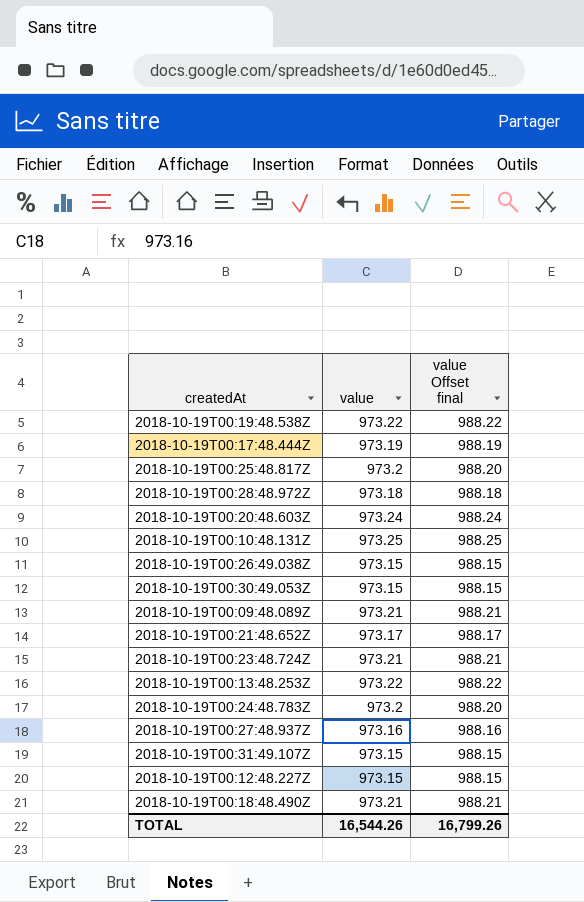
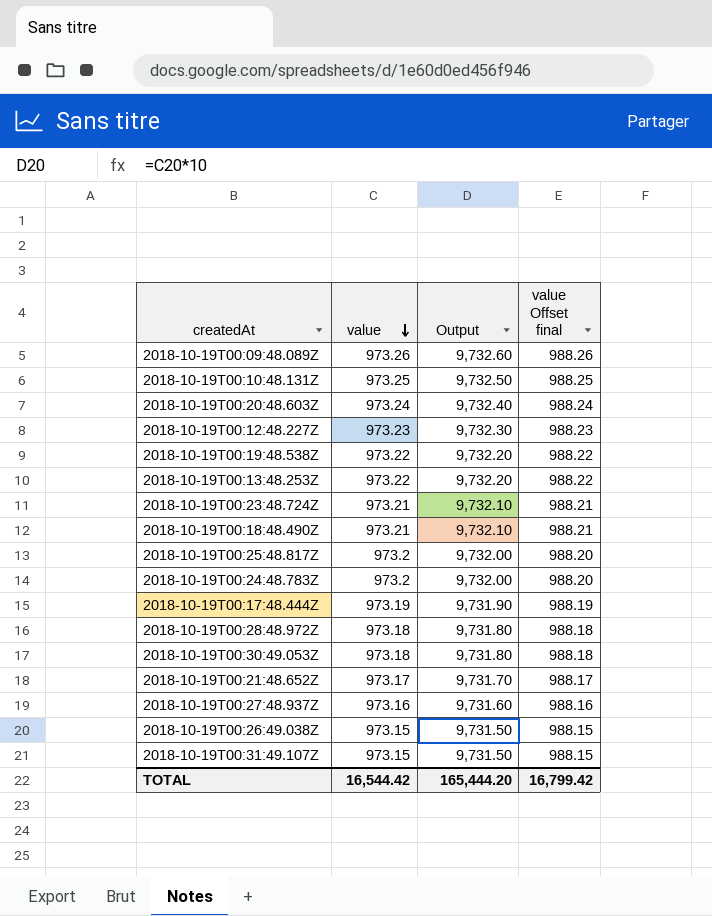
row order: none -> value descending
column Output | formula: none -> [value] * 10
2018-10-19T00:09:48.089Z | value: 973.21 -> 973.26
2018-10-19T00:09:48.089Z | value Offset final: 988.21 -> 988.26
2018-10-19T00:12:48.227Z | value: 973.15 -> 973.23
2018-10-19T00:12:48.227Z | value Offset final: 988.15 -> 988.23
2018-10-19T00:30:49.053Z | value: 973.15 -> 973.18
2018-10-19T00:30:49.053Z | value Offset final: 988.15 -> 988.18
TOTAL | value: 16,544.26 -> 16,544.42
TOTAL | value Offset final: 16,799.26 -> 16,799.42

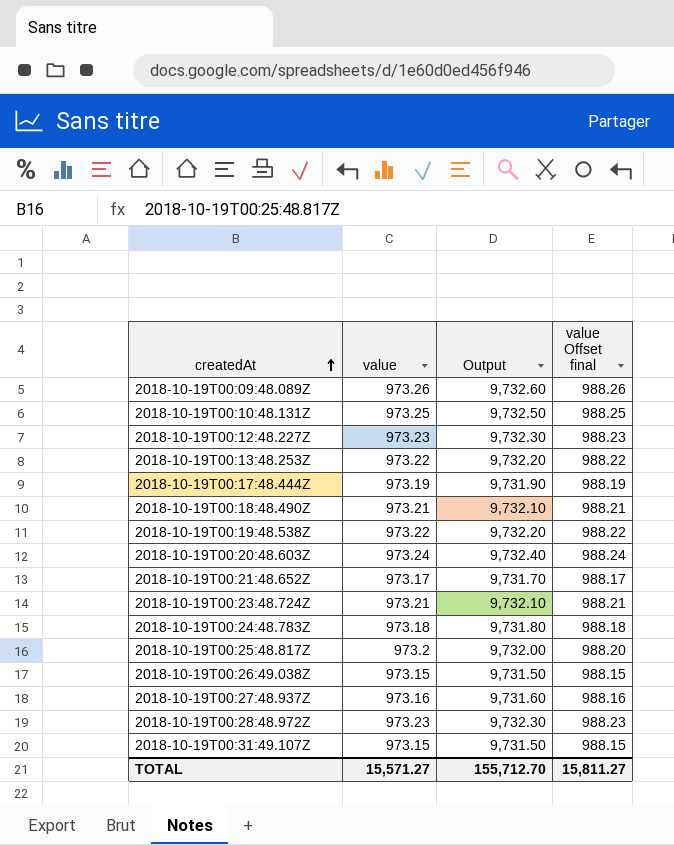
row order: value descending -> createdAt ascending
row 2018-10-19T00:30:49.053Z: 973.18 | 9,731.80 | 988.18 -> none
2018-10-19T00:24:48.783Z | value: 973.2 -> 973.18
2018-10-19T00:24:48.783Z | Output: 9,732.00 -> 9,731.80
2018-10-19T00:24:48.783Z | value Offset final: 988.20 -> 988.18
2018-10-19T00:28:48.972Z | value: 973.18 -> 973.23
2018-10-19T00:28:48.972Z | Output: 9,731.80 -> 9,732.30
2018-10-19T00:28:48.972Z | value Offset final: 988.18 -> 988.23
TOTAL | value: 16,544.42 -> 15,571.27
TOTAL | Output: 165,444.20 -> 155,712.70
TOTAL | value Offset final: 16,799.42 -> 15,811.27

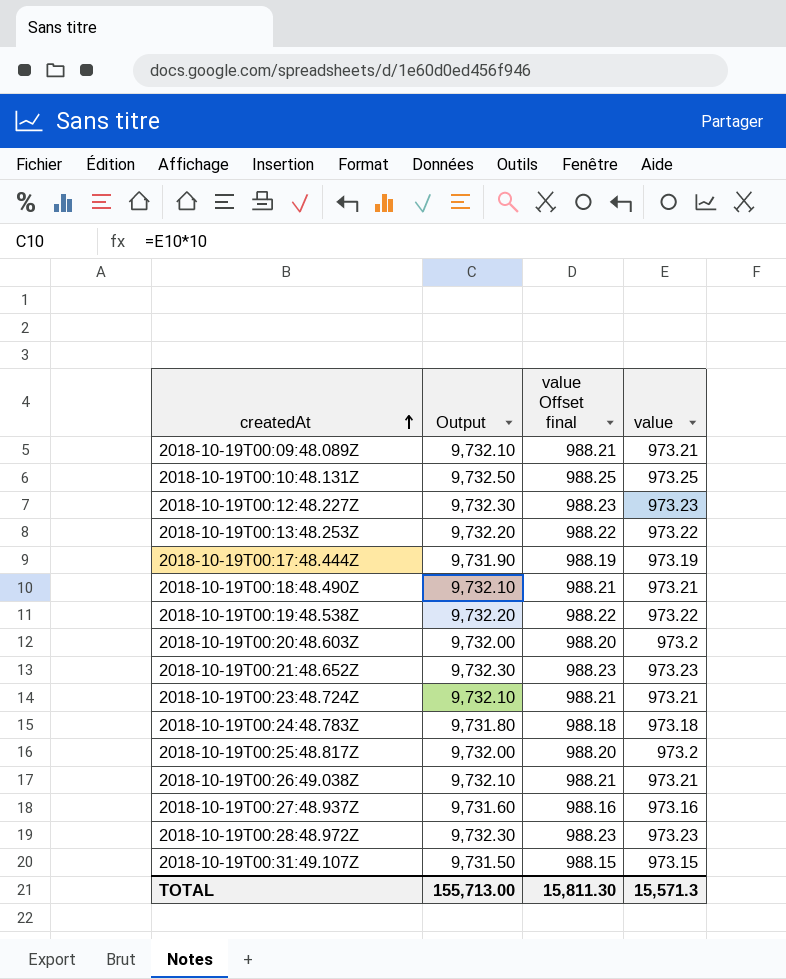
column value | position: 2 -> 4
2018-10-19T00:09:48.089Z | Output: 9,732.60 -> 9,732.10
2018-10-19T00:09:48.089Z | value Offset final: 988.26 -> 988.21
2018-10-19T00:09:48.089Z | value: 973.26 -> 973.21
2018-10-19T00:20:48.603Z | Output: 9,732.40 -> 9,732.00
2018-10-19T00:20:48.603Z | value Offset final: 988.24 -> 988.20
2018-10-19T00:20:48.603Z | value: 973.24 -> 973.2
2018-10-19T00:21:48.652Z | Output: 9,731.70 -> 9,732.30
2018-10-19T00:21:48.652Z | value Offset final: 988.17 -> 988.23
2018-10-19T00:21:48.652Z | value: 973.17 -> 973.23
2018-10-19T00:26:49.038Z | Output: 9,731.50 -> 9,732.10
2018-10-19T00:26:49.038Z | value Offset final: 988.15 -> 988.21
2018-10-19T00:26:49.038Z | value: 973.15 -> 973.21
TOTAL | Output: 155,712.70 -> 155,713.00
TOTAL | value Offset final: 15,811.27 -> 15,811.30
TOTAL | value: 15,571.27 -> 15,571.3

